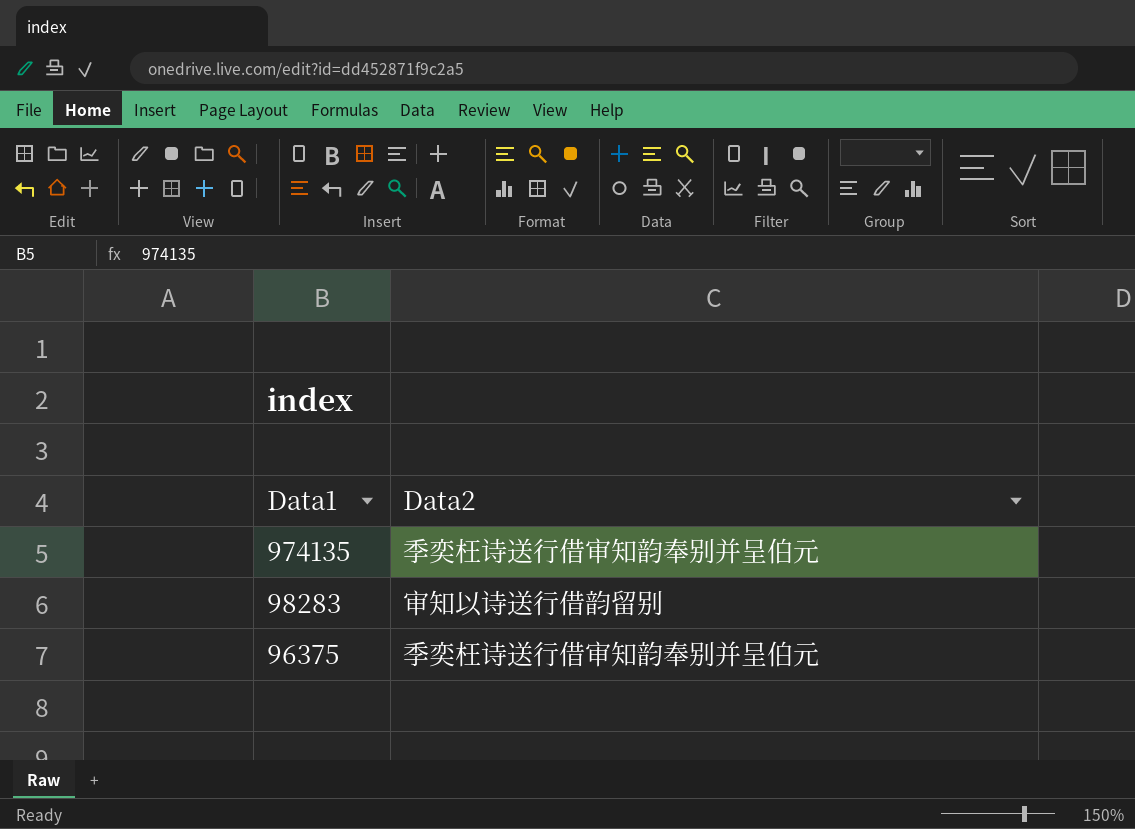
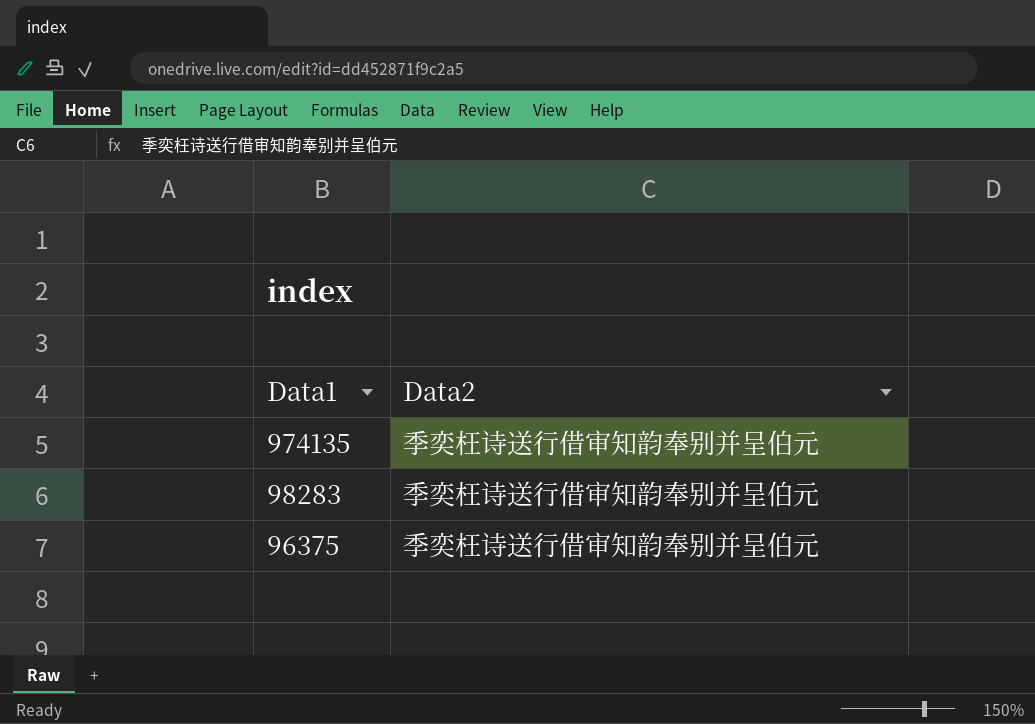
98283 | Data2: 审知以诗送行借韵留别 -> 季奕枉诗送行借审知韵奉别并呈伯元

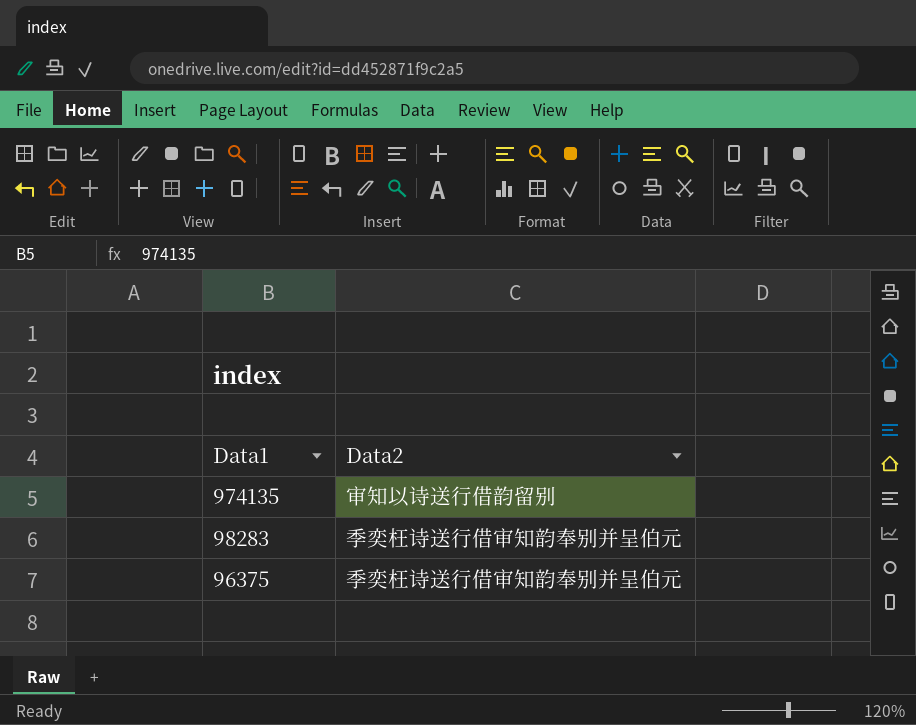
974135 | Data2: 季奕枉诗送行借审知韵奉别并呈伯元 -> 审知以诗送行借韵留别

